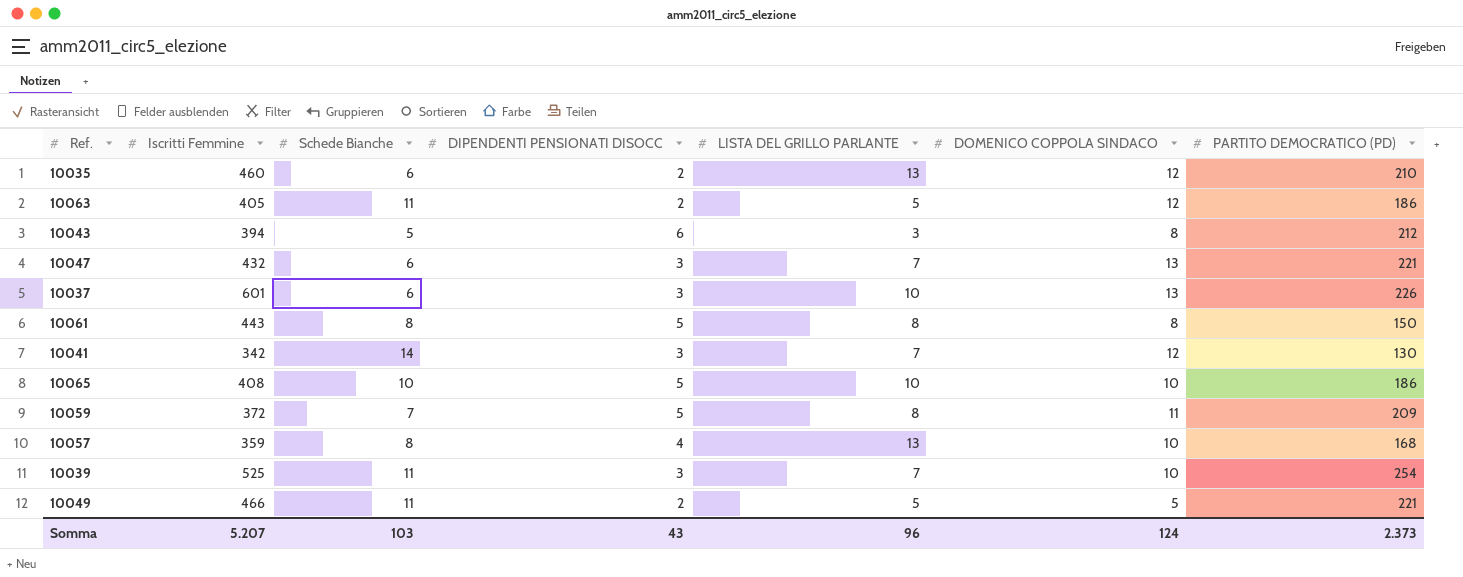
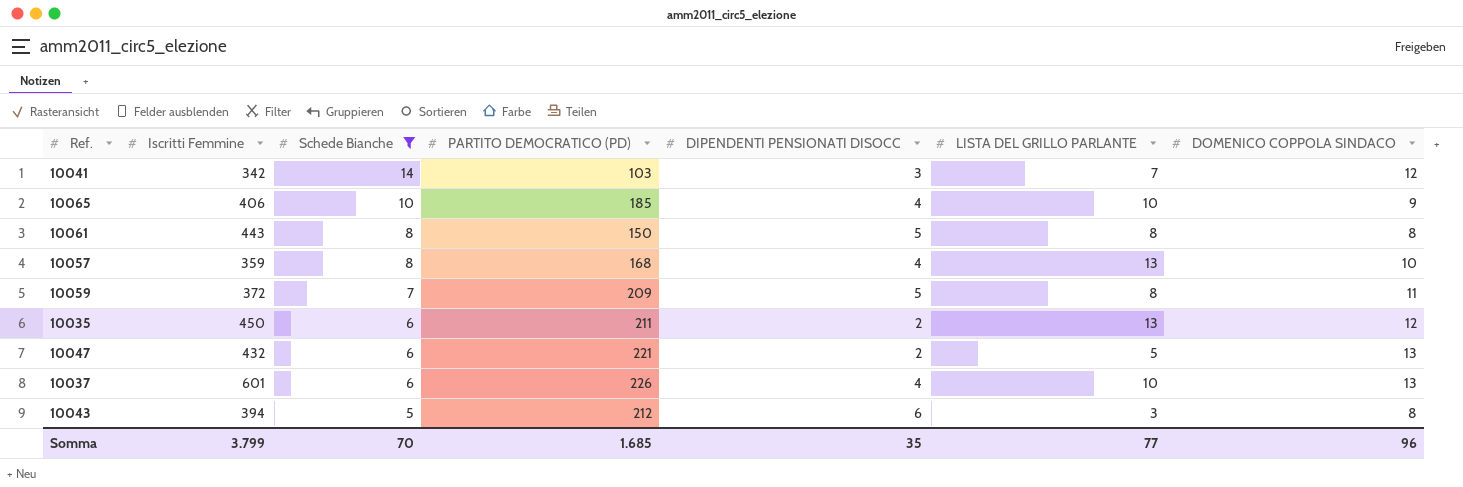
filter: none -> Schede Bianche != 11
row order: none -> Schede Bianche descending
column PARTITO DEMOCRATICO (PD) | position: 7 -> 4
10041 | PARTITO DEMOCRATICO (PD): 130 -> 103
10065 | Iscritti Femmine: 408 -> 406
10065 | PARTITO DEMOCRATICO (PD): 186 -> 185
10065 | DIPENDENTI PENSIONATI DISOCC: 5 -> 4
10065 | DOMENICO COPPOLA SINDACO: 10 -> 9
10035 | Iscritti Femmine: 460 -> 450
10035 | PARTITO DEMOCRATICO (PD): 210 -> 211
10047 | DIPENDENTI PENSIONATI DISOCC: 3 -> 2
10047 | LISTA DEL GRILLO PARLANTE: 7 -> 5
10037 | DIPENDENTI PENSIONATI DISOCC: 3 -> 4
Somma | Iscritti Femmine: 5.207 -> 3.799
Somma | Schede Bianche: 103 -> 70
Somma | PARTITO DEMOCRATICO (PD): 2.373 -> 1.685
Somma | DIPENDENTI PENSIONATI DISOCC: 43 -> 35
Somma | LISTA DEL GRILLO PARLANTE: 96 -> 77
Somma | DOMENICO COPPOLA SINDACO: 124 -> 96

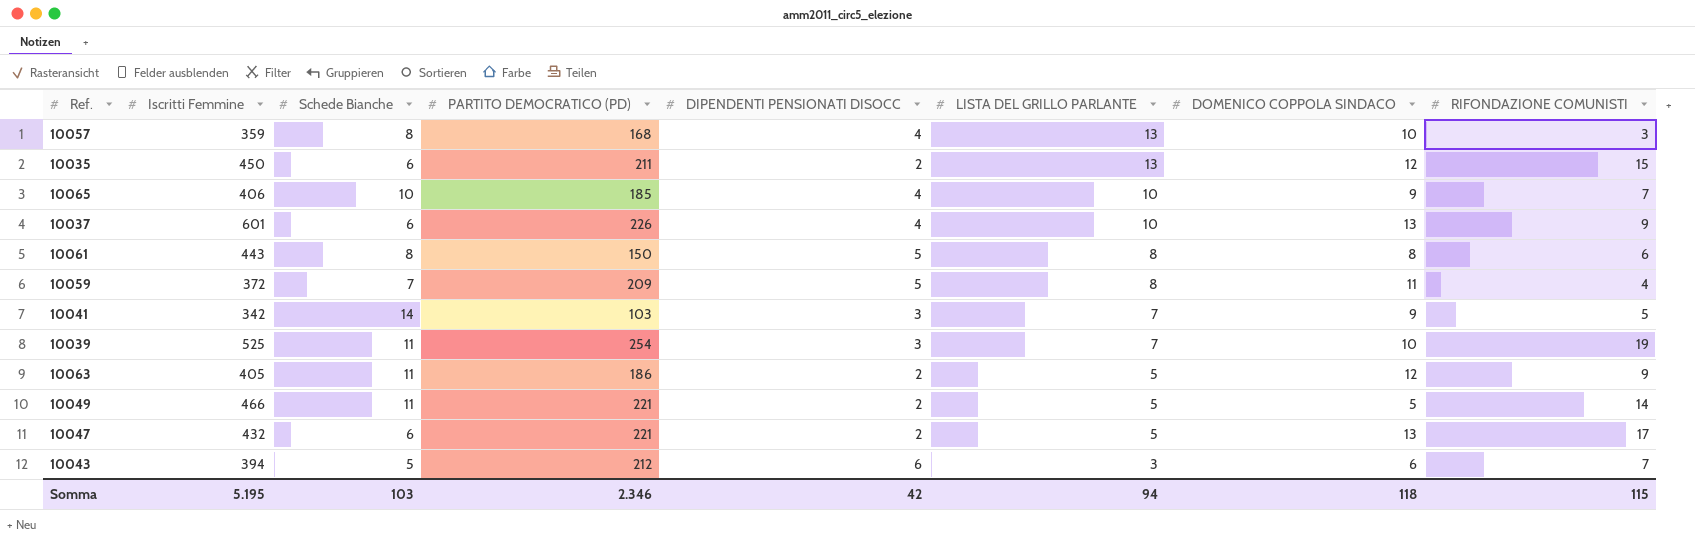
filter: Schede Bianche != 11 -> none
row order: Schede Bianche descending -> LISTA DEL GRILLO PARLANTE descending
column RIFONDAZIONE COMUNISTI | position: none -> 8
10041 | DOMENICO COPPOLA SINDACO: 12 -> 9
10043 | DOMENICO COPPOLA SINDACO: 8 -> 6
Somma | Iscritti Femmine: 3.799 -> 5.195
Somma | Schede Bianche: 70 -> 103
Somma | PARTITO DEMOCRATICO (PD): 1.685 -> 2.346
Somma | DIPENDENTI PENSIONATI DISOCC: 35 -> 42
Somma | LISTA DEL GRILLO PARLANTE: 77 -> 94
Somma | DOMENICO COPPOLA SINDACO: 96 -> 118

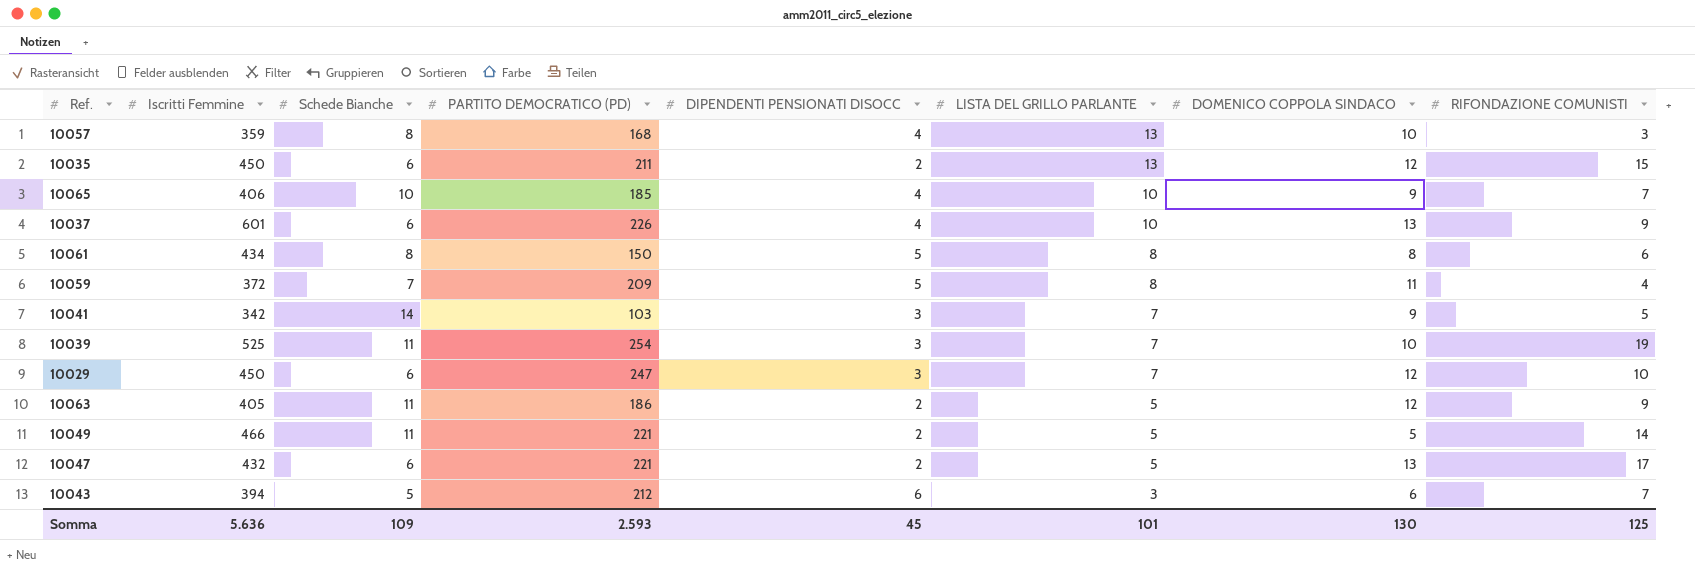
10061 | Iscritti Femmine: 443 -> 434
row 10029: none -> 450 | 6 | 247 | 3 | 7 | 12 | 10
Somma | Iscritti Femmine: 5.195 -> 5.636
Somma | Schede Bianche: 103 -> 109
Somma | PARTITO DEMOCRATICO (PD): 2.346 -> 2.593
Somma | DIPENDENTI PENSIONATI DISOCC: 42 -> 45
Somma | LISTA DEL GRILLO PARLANTE: 94 -> 101
Somma | DOMENICO COPPOLA SINDACO: 118 -> 130
Somma | RIFONDAZIONE COMUNISTI: 115 -> 125

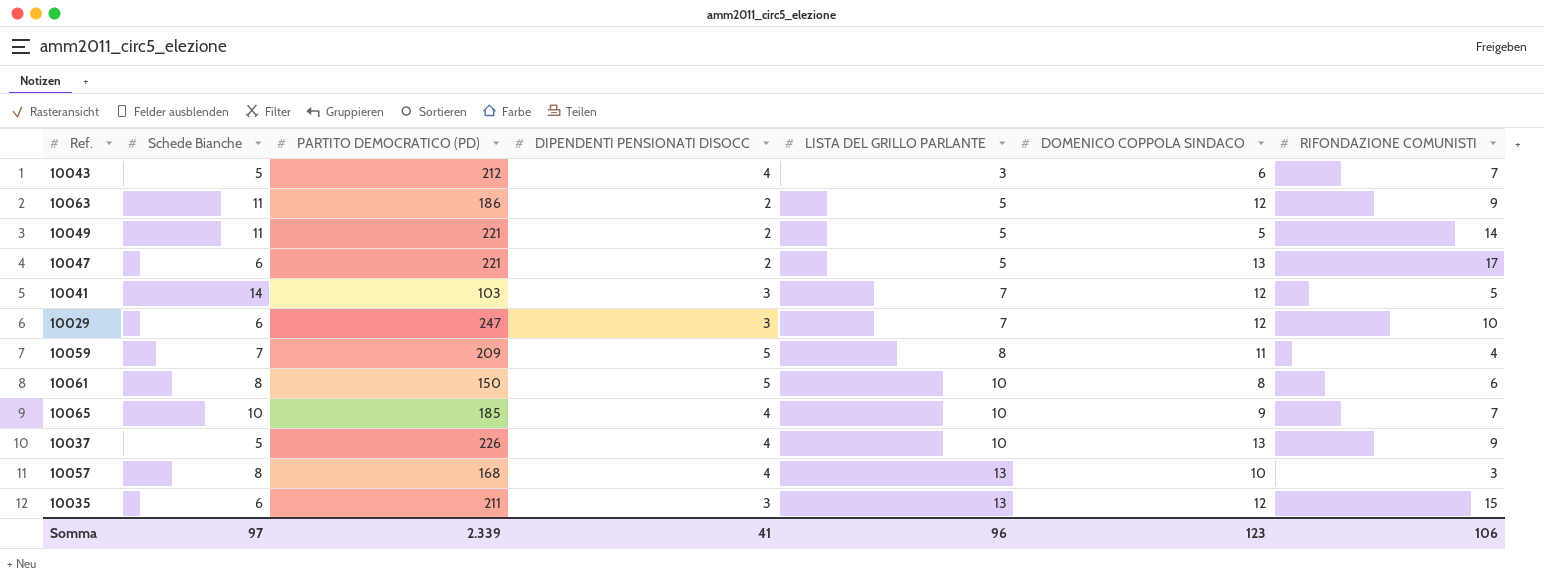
row order: LISTA DEL GRILLO PARLANTE descending -> LISTA DEL GRILLO PARLANTE ascending
column Iscritti Femmine | position: 2 -> none
row 10039: 525 | 11 | 254 | 3 | 7 | 10 | 19 -> none
10043 | DIPENDENTI PENSIONATI DISOCC: 6 -> 4
10041 | DOMENICO COPPOLA SINDACO: 9 -> 12
10061 | LISTA DEL GRILLO PARLANTE: 8 -> 10
10037 | Schede Bianche: 6 -> 5
10035 | DIPENDENTI PENSIONATI DISOCC: 2 -> 3
Somma | Schede Bianche: 109 -> 97
Somma | PARTITO DEMOCRATICO (PD): 2.593 -> 2.339
Somma | DIPENDENTI PENSIONATI DISOCC: 45 -> 41
Somma | LISTA DEL GRILLO PARLANTE: 101 -> 96
Somma | DOMENICO COPPOLA SINDACO: 130 -> 123
Somma | RIFONDAZIONE COMUNISTI: 125 -> 106

